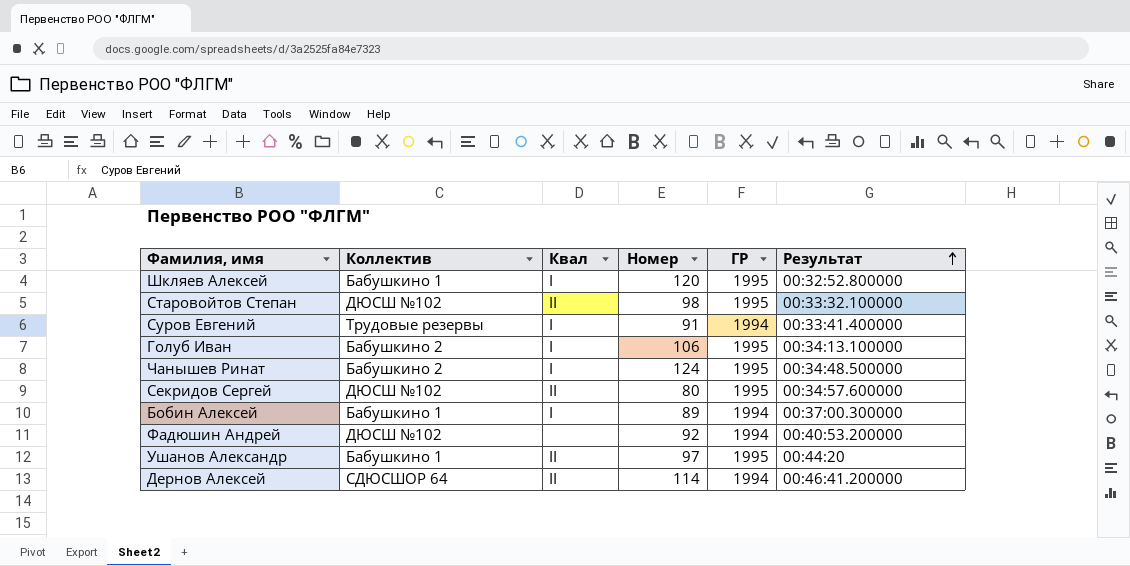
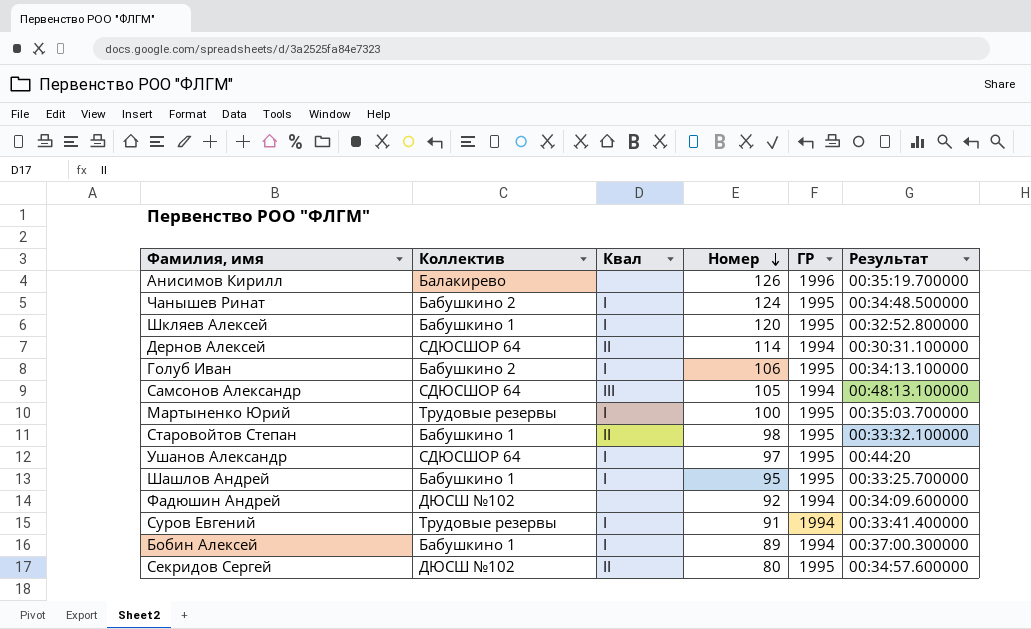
row order: Результат ascending -> Номер descending
row Анисимов Кирилл: none -> Балакирево | none | 126 | 1996 | 00:35:19.700000
Дернов Алексей | Результат: 00:46:41.200000 -> 00:30:31.100000
row Самсонов Александр: none -> СДЮСШОР 64 | III | 105 | 1994 | 00:48:13.100000
row Мартыненко Юрий: none -> Трудовые резервы | I | 100 | 1995 | 00:35:03.700000
Старовойтов Степан | Коллектив: ДЮСШ №102 -> Бабушкино 1
Ушанов Александр | Коллектив: Бабушкино 1 -> СДЮСШОР 64
Ушанов Александр | Квал: II -> I
row Шашлов Андрей: none -> Бабушкино 1 | I | 95 | 1995 | 00:33:25.700000
Фадюшин Андрей | Результат: 00:40:53.200000 -> 00:34:09.600000

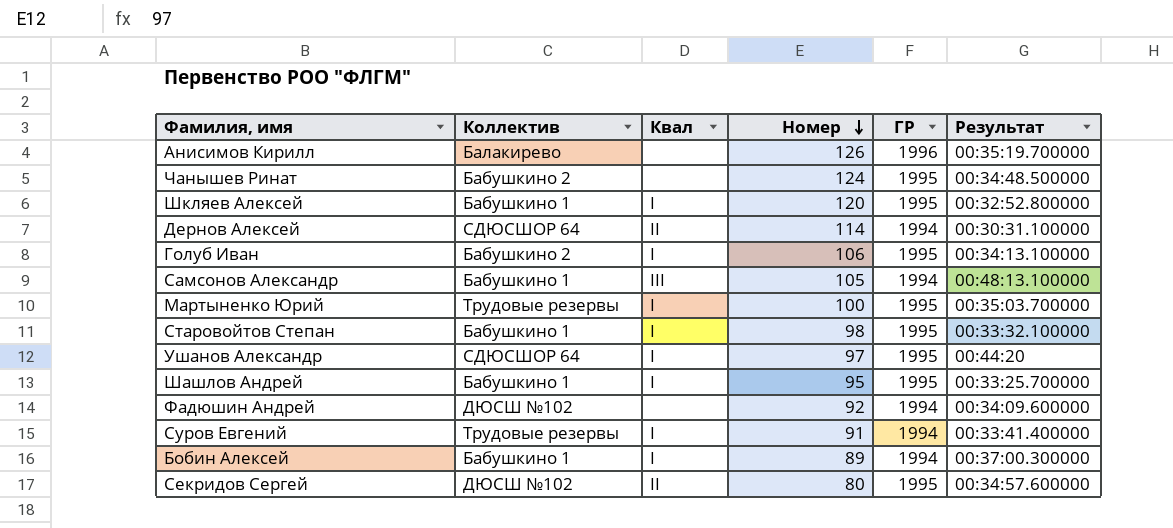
Чанышев Ринат | Квал: I -> none
Самсонов Александр | Коллектив: СДЮСШОР 64 -> Бабушкино 1
Старовойтов Степан | Квал: II -> I

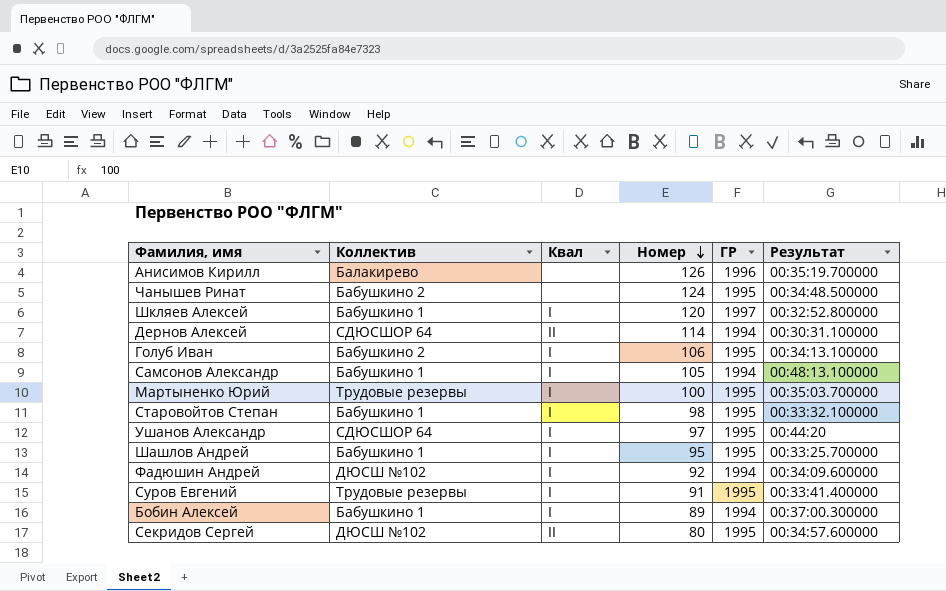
Шкляев Алексей | ГР: 1995 -> 1997
Самсонов Александр | Квал: III -> I
Фадюшин Андрей | Квал: none -> I
Суров Евгений | ГР: 1994 -> 1995

